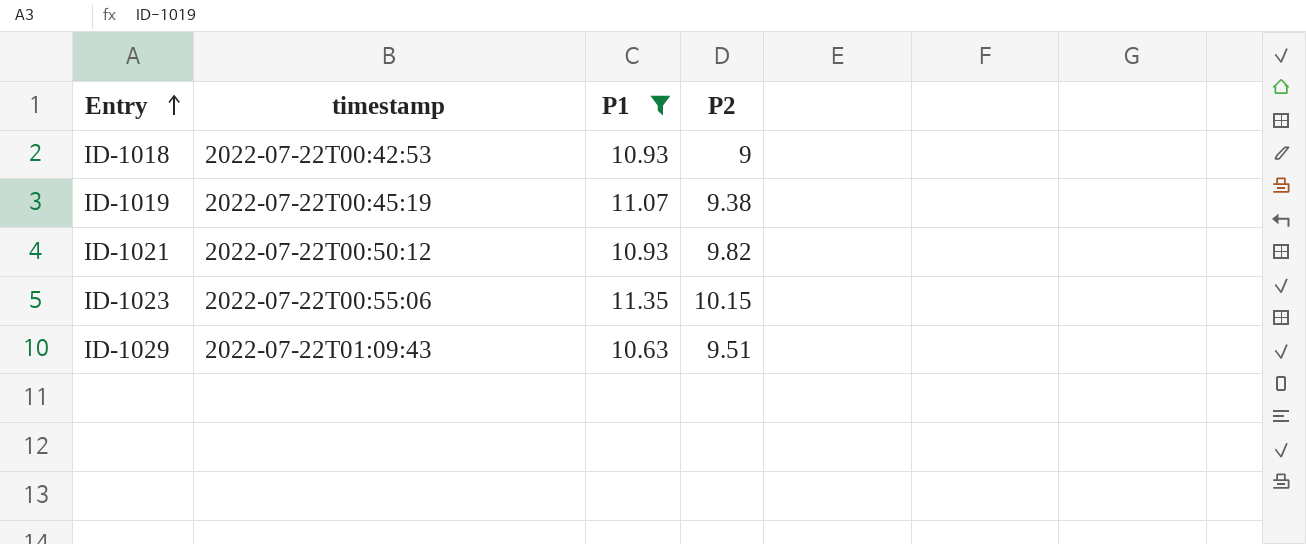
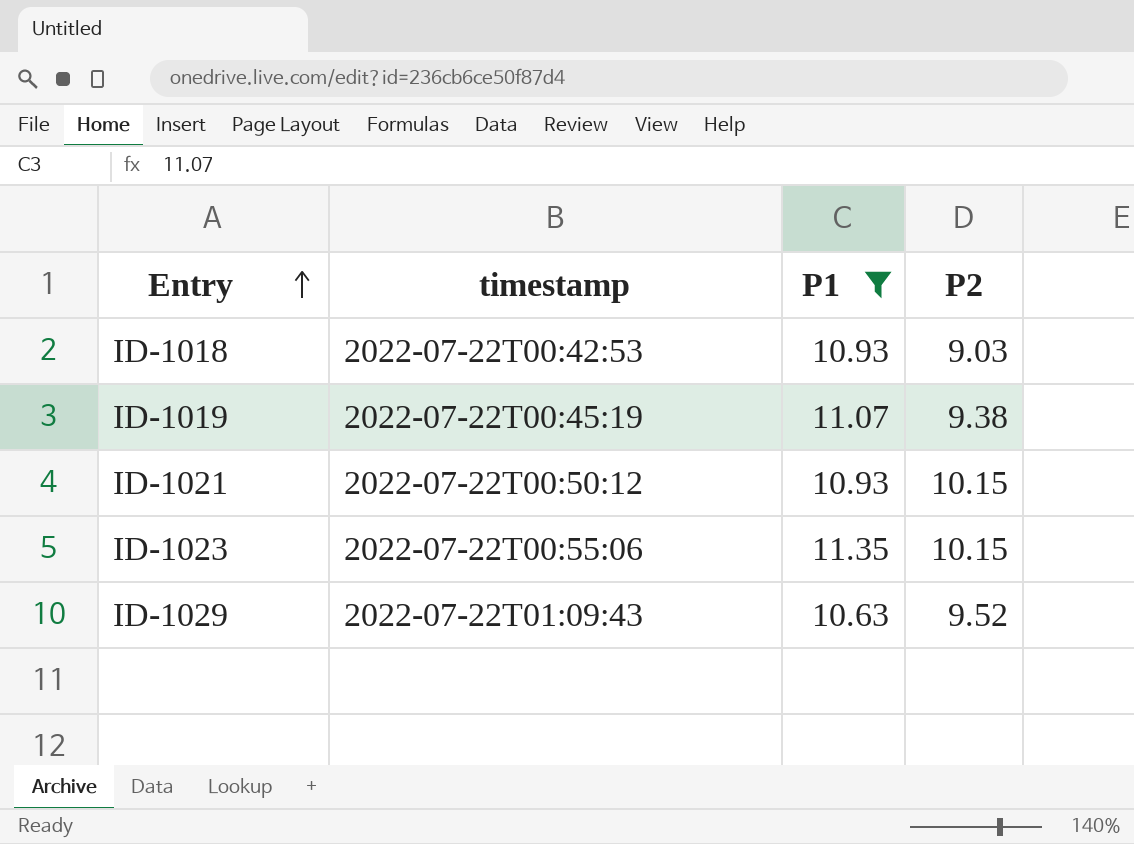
ID-1018 | P2: 9 -> 9.03
ID-1021 | P2: 9.82 -> 10.15
ID-1029 | P2: 9.51 -> 9.52

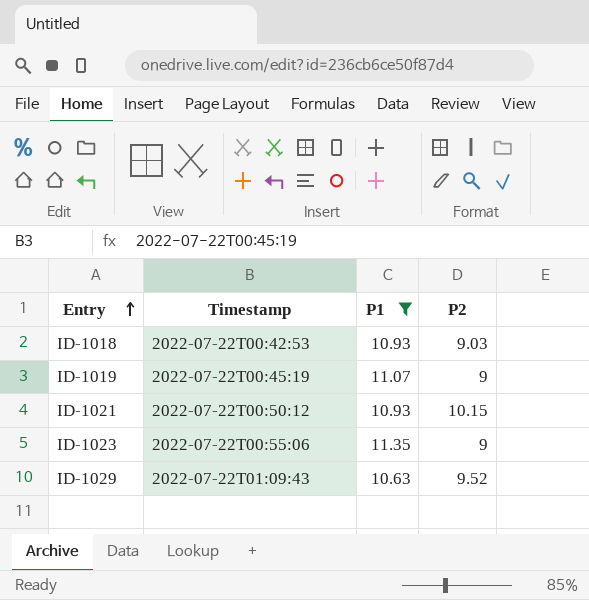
column name: timestamp -> Timestamp
ID-1019 | P2: 9.38 -> 9
ID-1023 | P2: 10.15 -> 9

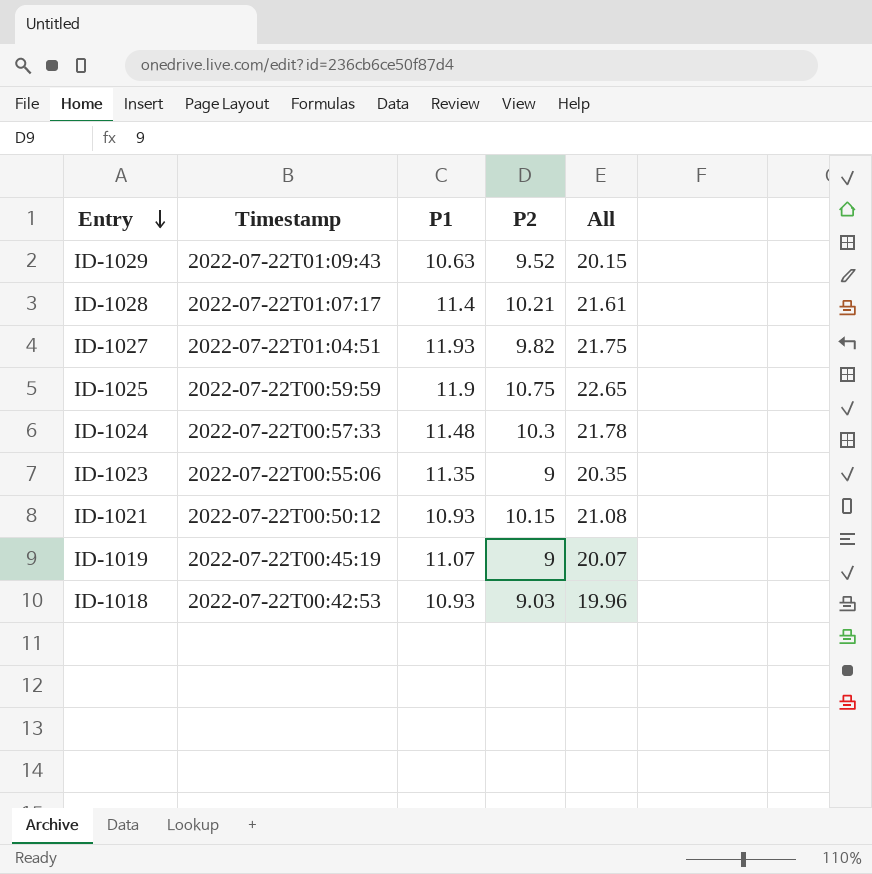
filter: P1 <= 11.35 -> none
row order: Entry ascending -> Entry descending
column All | formula: none -> [P1] + [P2]

